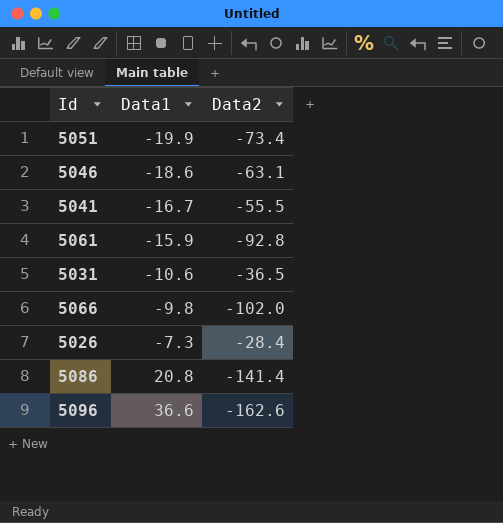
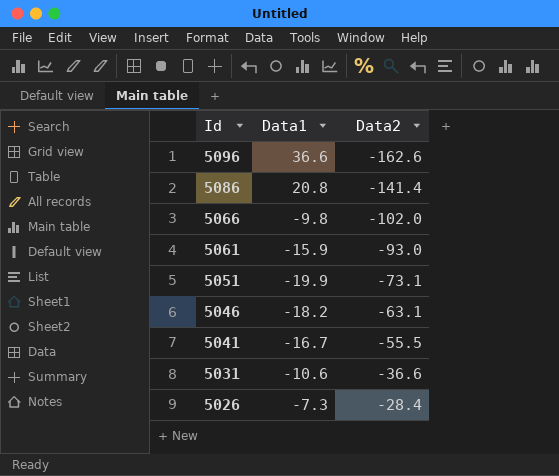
row order: Data1 ascending -> Id descending
5061 | Data2: -92.8 -> -93.0
5051 | Data2: -73.4 -> -73.1
5046 | Data1: -18.6 -> -18.2
5031 | Data2: -36.5 -> -36.6

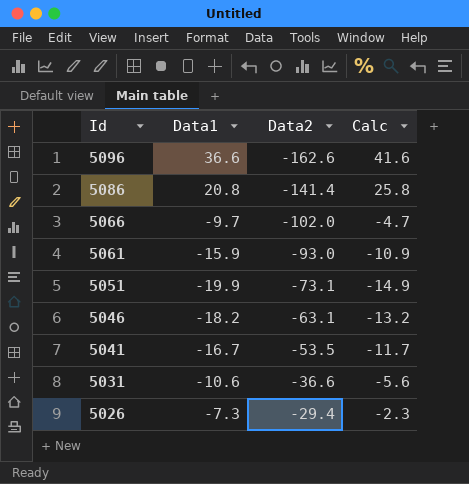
column Calc | formula: none -> [Data1] + 5
5066 | Data1: -9.8 -> -9.7
5041 | Data2: -55.5 -> -53.5
5026 | Data2: -28.4 -> -29.4

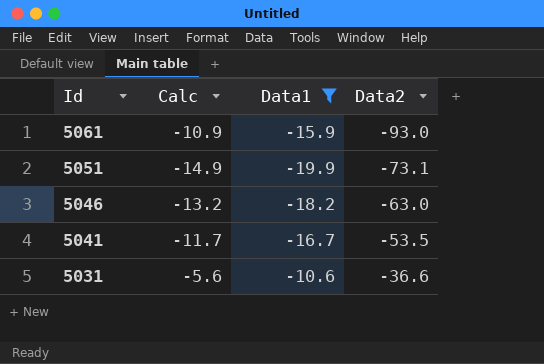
filter: none -> Data1 <= -10.6
column Calc | position: 4 -> 2
5046 | Data2: -63.1 -> -63.0

